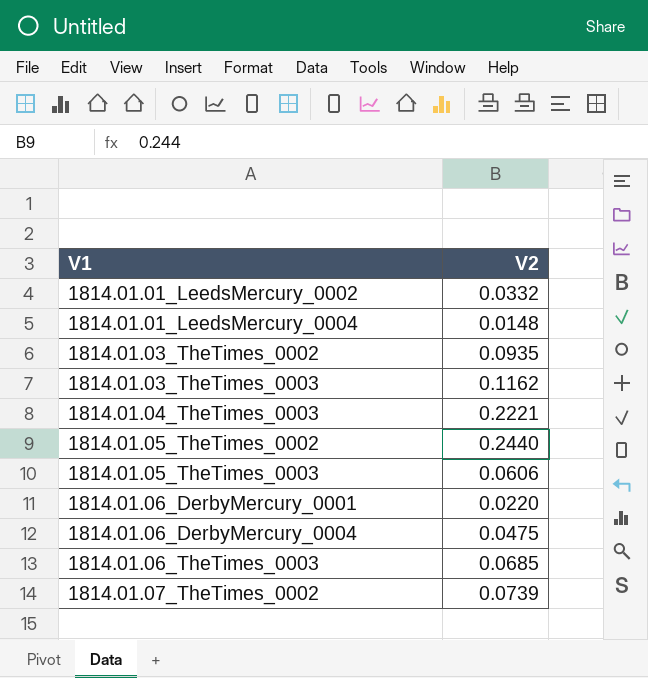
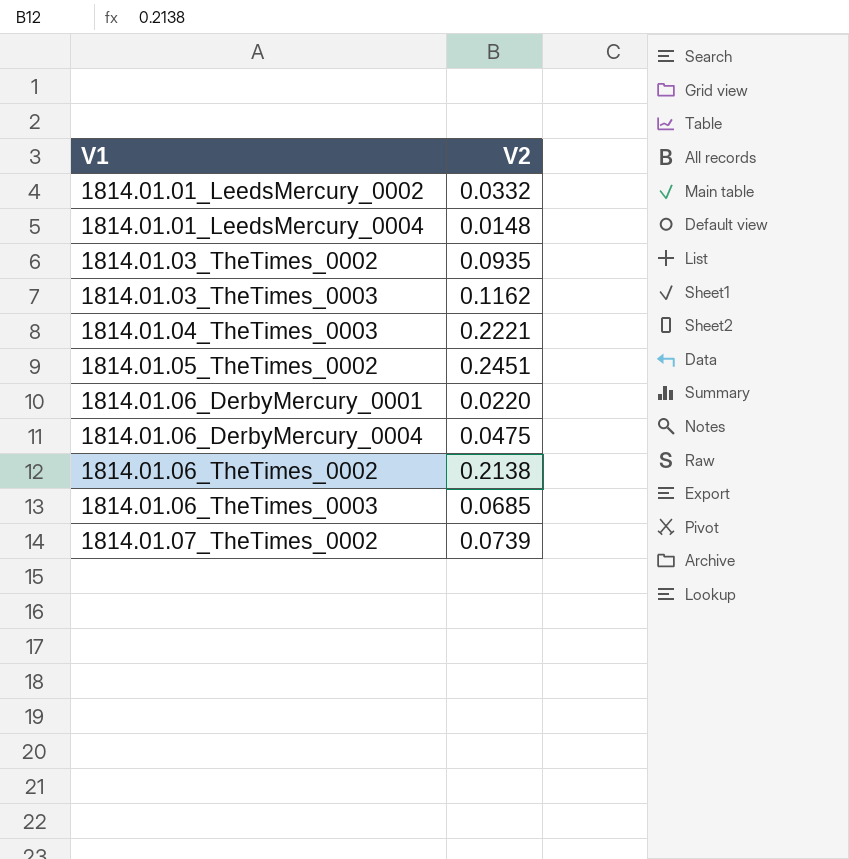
row 1814.01.05_TheTimes_0003: 0.0606 -> none
1814.01.05_TheTimes_0002 | V2: 0.2440 -> 0.2451
row 1814.01.06_TheTimes_0002: none -> 0.2138

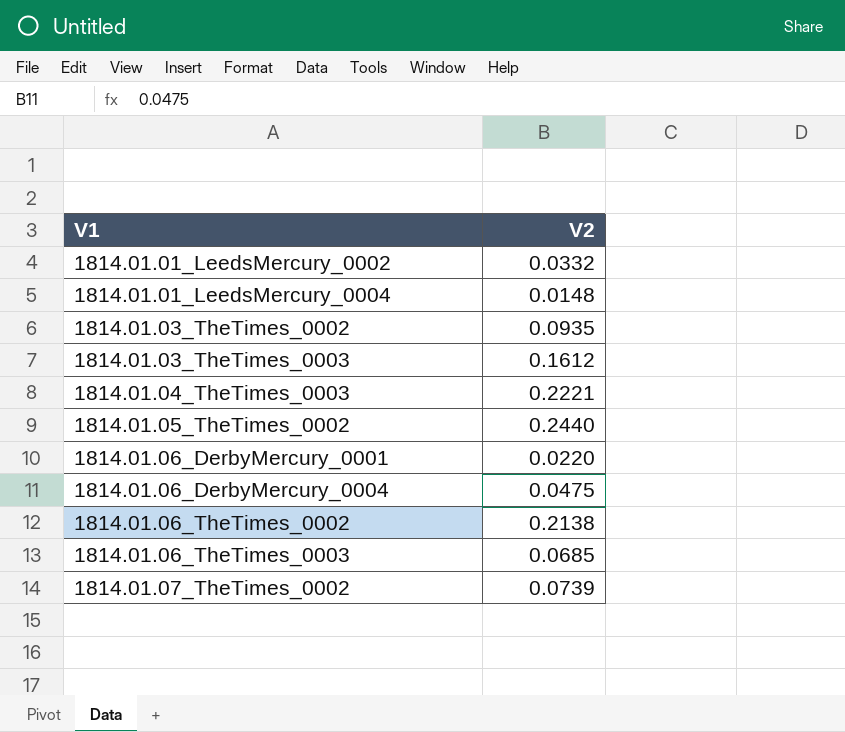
1814.01.03_TheTimes_0003 | V2: 0.1162 -> 0.1612
1814.01.05_TheTimes_0002 | V2: 0.2451 -> 0.2440

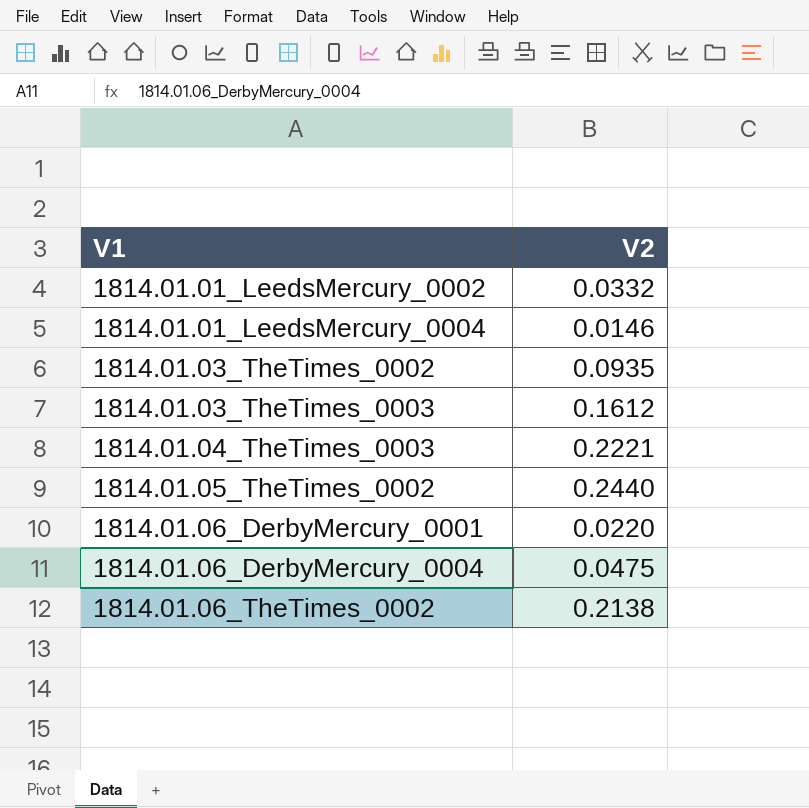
row 1814.01.06_TheTimes_0003: 0.0685 -> none
row 1814.01.07_TheTimes_0002: 0.0739 -> none
1814.01.01_LeedsMercury_0004 | V2: 0.0148 -> 0.0146

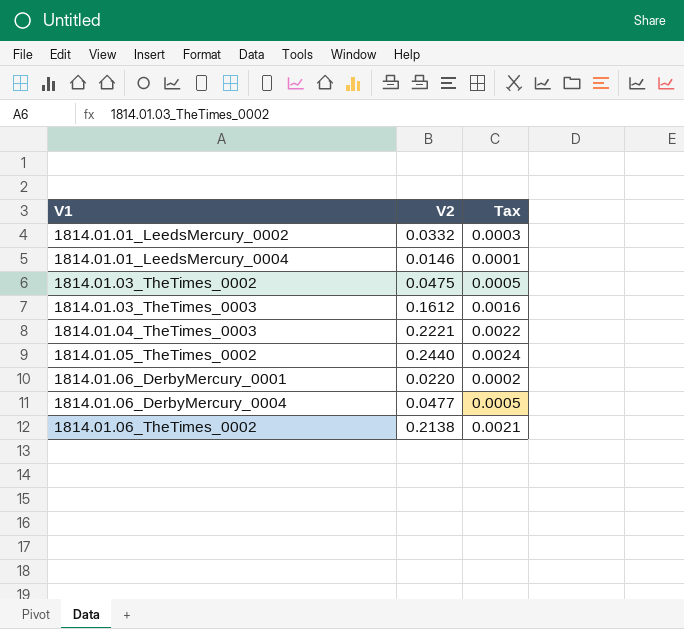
column Tax | formula: none -> [V2] * 0.01
1814.01.03_TheTimes_0002 | V2: 0.0935 -> 0.0475
1814.01.06_DerbyMercury_0004 | V2: 0.0475 -> 0.0477

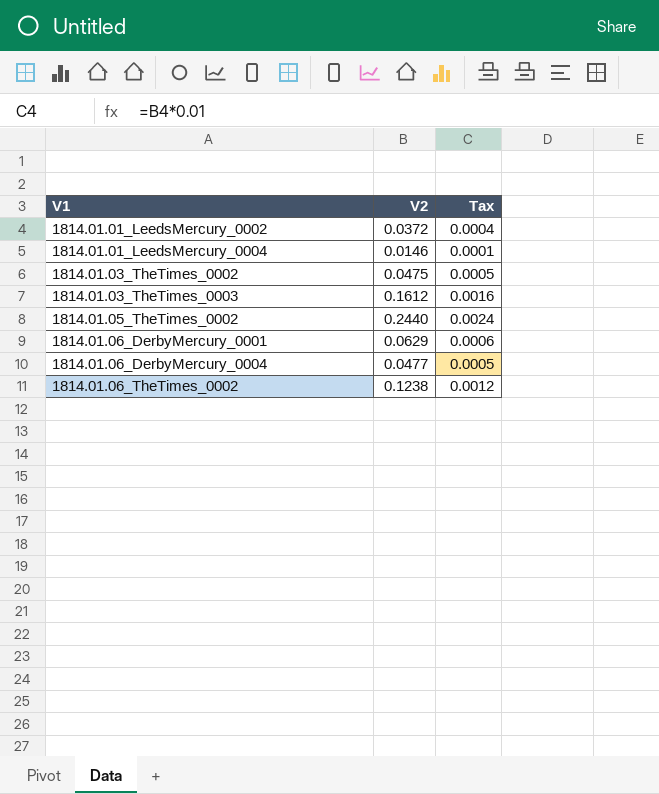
row 1814.01.04_TheTimes_0003: 0.2221 | 0.0022 -> none
1814.01.01_LeedsMercury_0002 | V2: 0.0332 -> 0.0372
1814.01.01_LeedsMercury_0002 | Tax: 0.0003 -> 0.0004
1814.01.06_DerbyMercury_0001 | V2: 0.0220 -> 0.0629
1814.01.06_DerbyMercury_0001 | Tax: 0.0002 -> 0.0006
1814.01.06_TheTimes_0002 | V2: 0.2138 -> 0.1238
1814.01.06_TheTimes_0002 | Tax: 0.0021 -> 0.0012

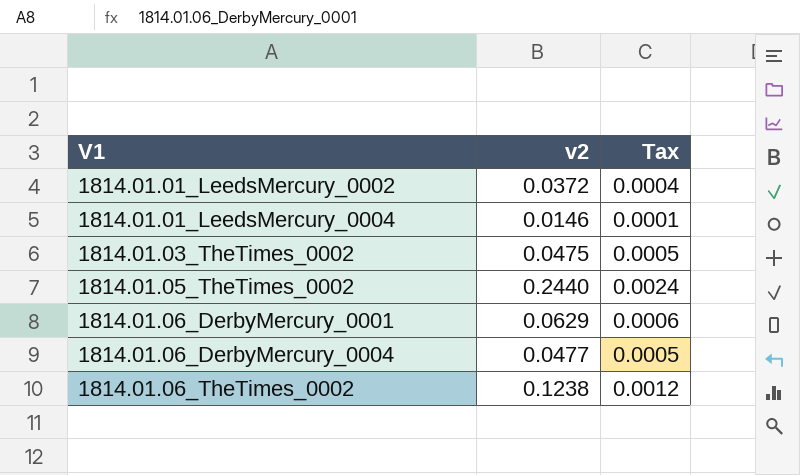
column name: V2 -> v2
row 1814.01.03_TheTimes_0003: 0.1612 | 0.0016 -> none

